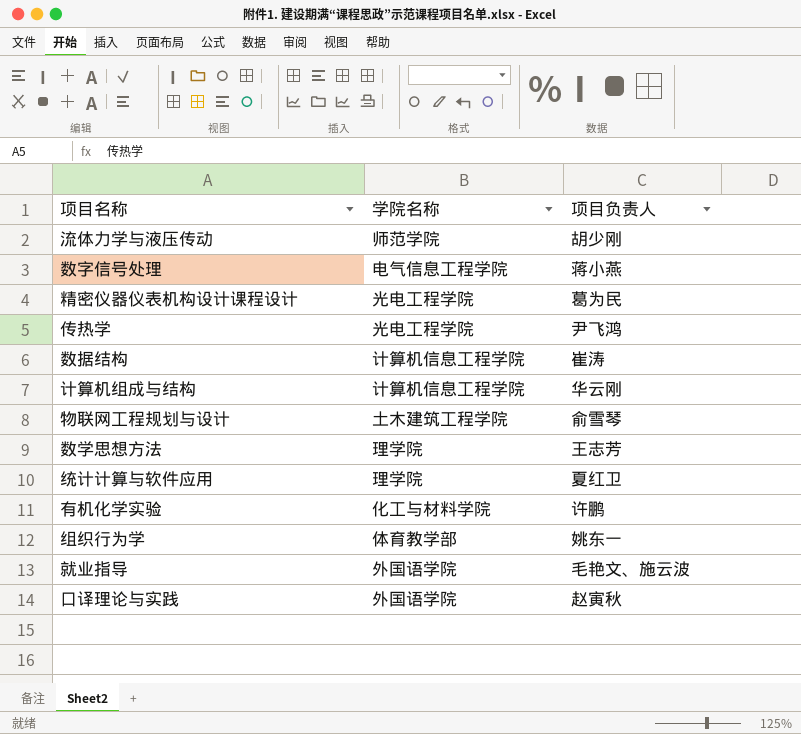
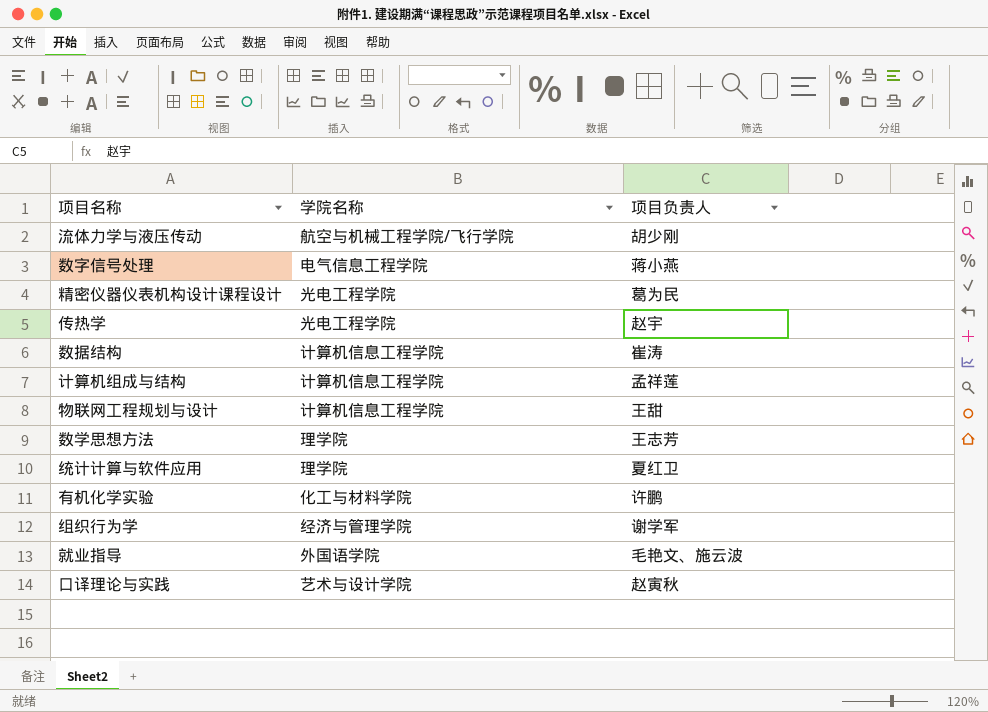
流体力学与液压传动 | 学院名称: 师范学院 -> 航空与机械工程学院/飞行学院
传热学 | 项目负责人: 尹飞鸿 -> 赵宇
计算机组成与结构 | 项目负责人: 华云刚 -> 孟祥莲
物联网工程规划与设计 | 学院名称: 土木建筑工程学院 -> 计算机信息工程学院
物联网工程规划与设计 | 项目负责人: 俞雪琴 -> 王甜
组织行为学 | 学院名称: 体育教学部 -> 经济与管理学院
组织行为学 | 项目负责人: 姚东一 -> 谢学军
口译理论与实践 | 学院名称: 外国语学院 -> 艺术与设计学院

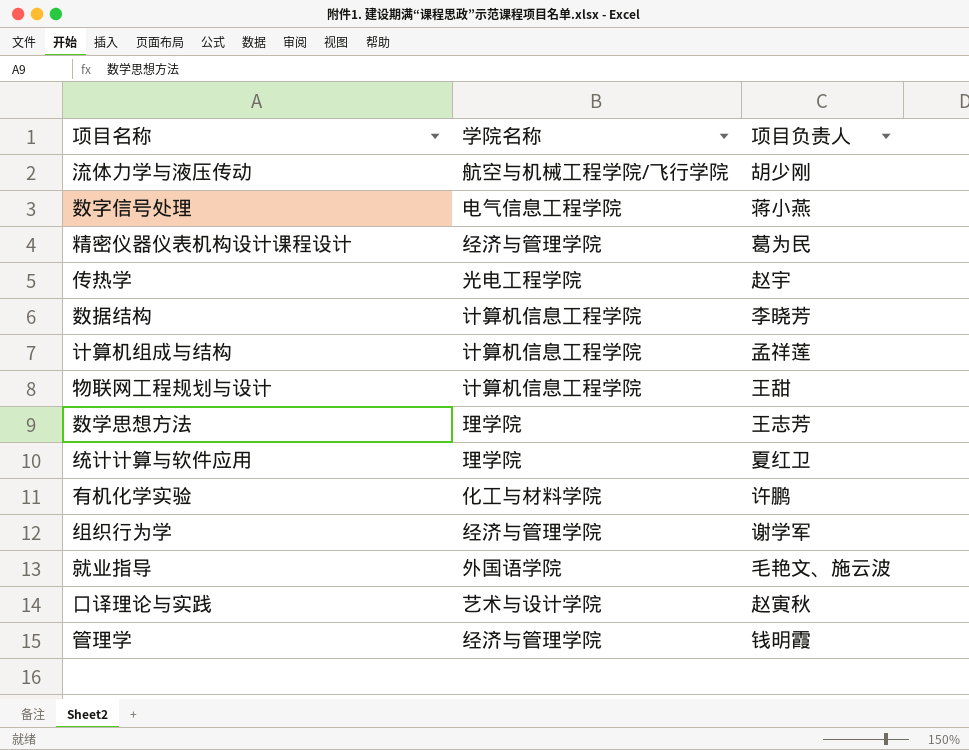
精密仪器仪表机构设计课程设计 | 学院名称: 光电工程学院 -> 经济与管理学院
数据结构 | 项目负责人: 崔涛 -> 李晓芳
row 管理学: none -> 经济与管理学院 | 钱明霞

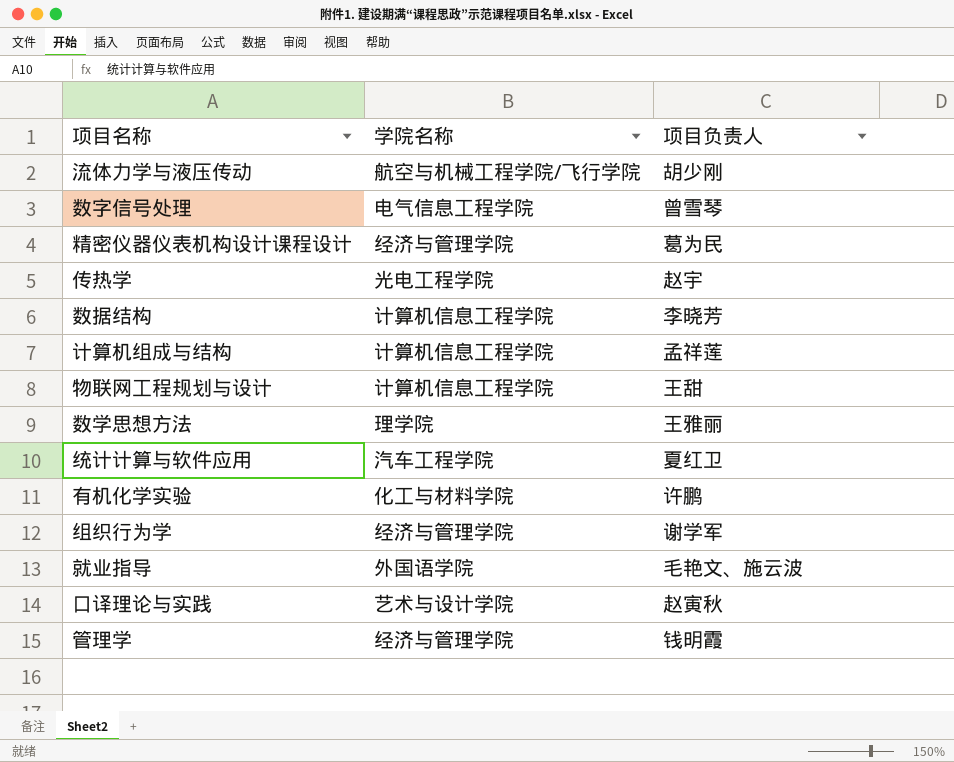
数字信号处理 | 项目负责人: 蒋小燕 -> 曾雪琴
数学思想方法 | 项目负责人: 王志芳 -> 王雅丽
统计计算与软件应用 | 学院名称: 理学院 -> 汽车工程学院

